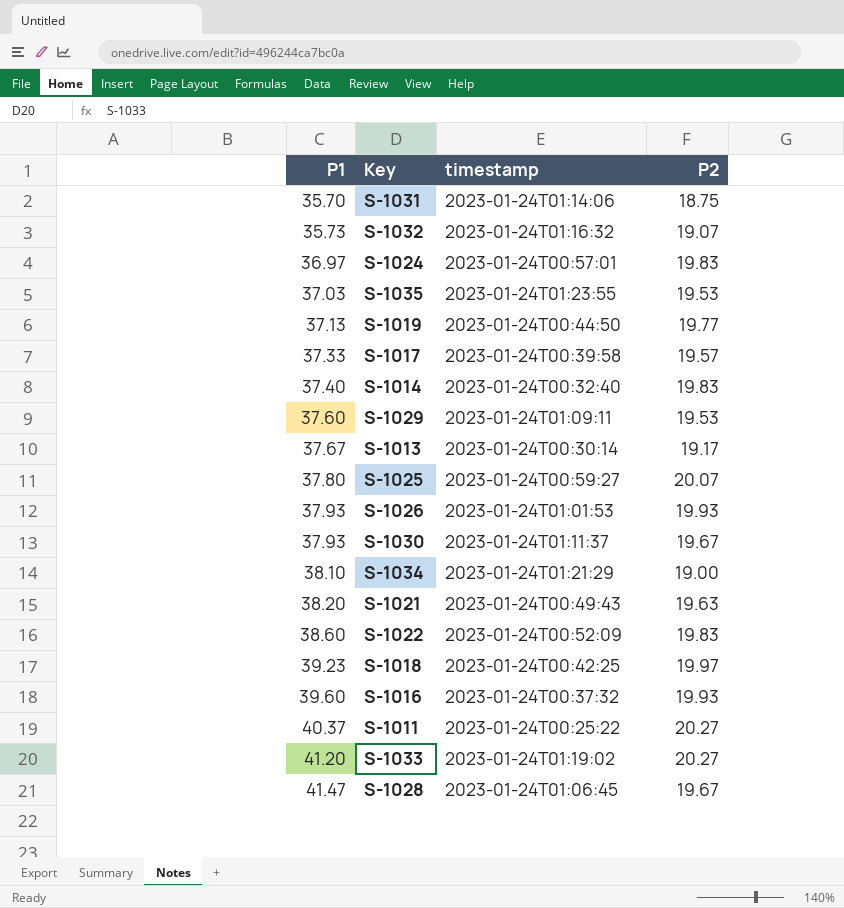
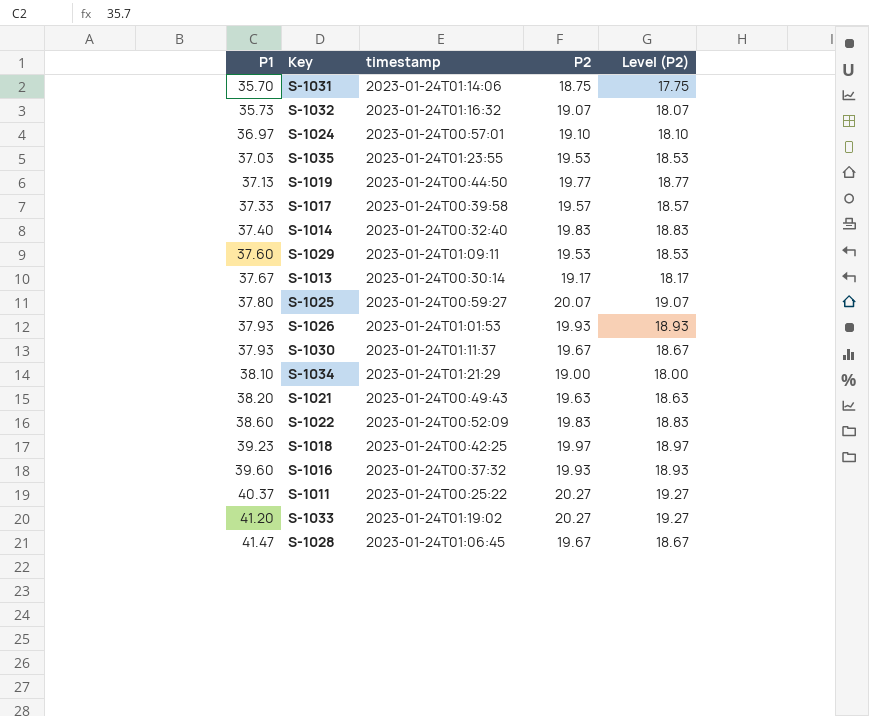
column Level (P2) | formula: none -> [P2] - 1
S-1024 | P2: 19.83 -> 19.10

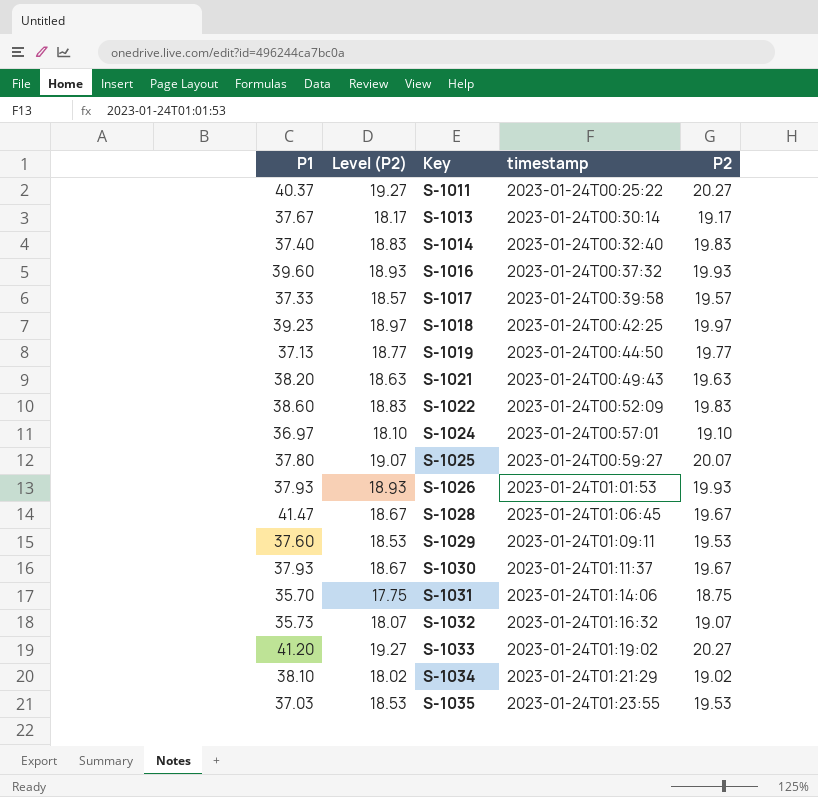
row order: P1 ascending -> Key ascending
column Level (P2) | position: 5 -> 2
S-1034 | Level (P2): 18.00 -> 18.02
S-1034 | P2: 19.00 -> 19.02

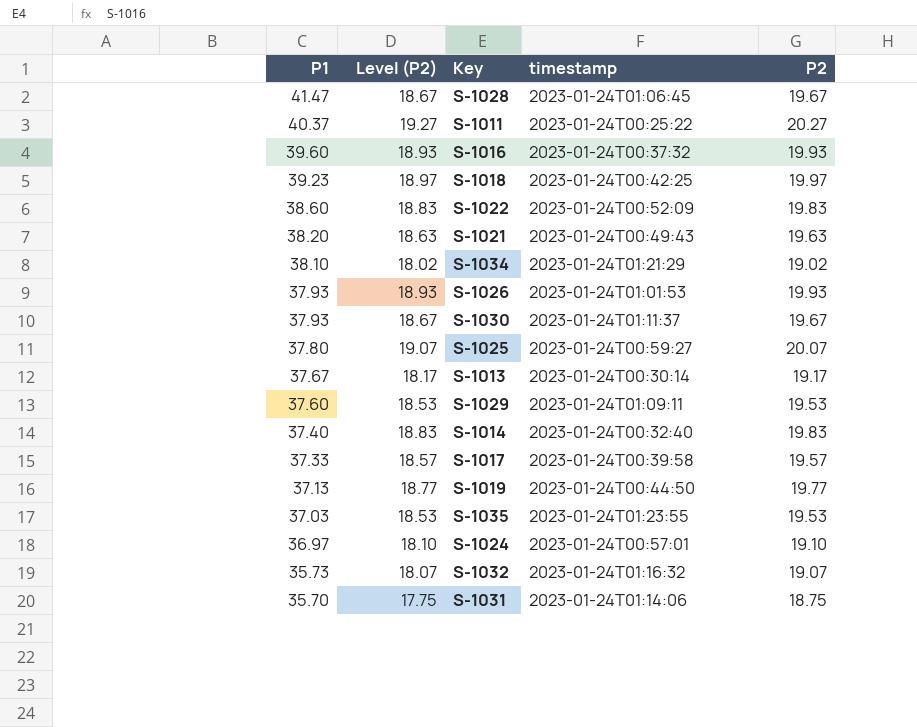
row order: Key ascending -> P1 descending
row S-1033: 41.20 | 19.27 | 2023-01-24T01:19:02 | 20.27 -> none

